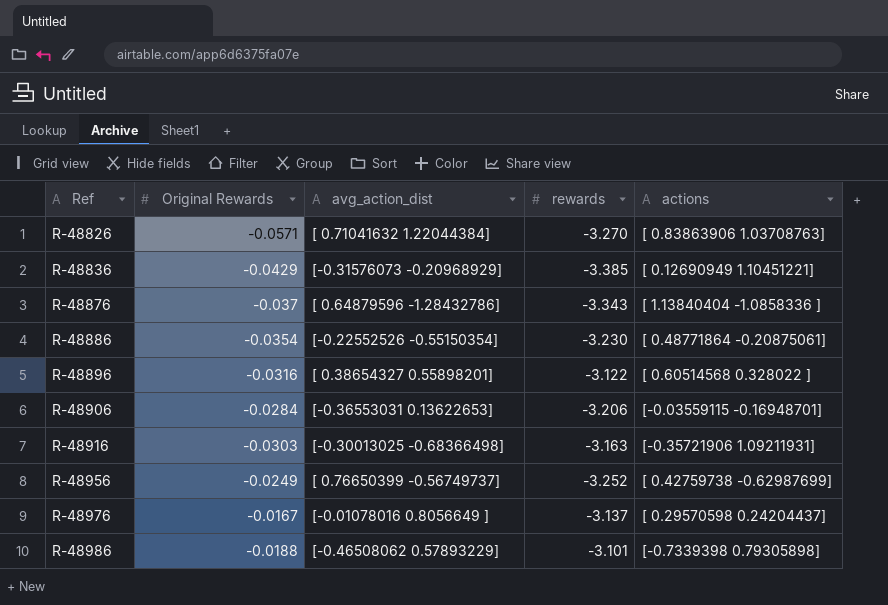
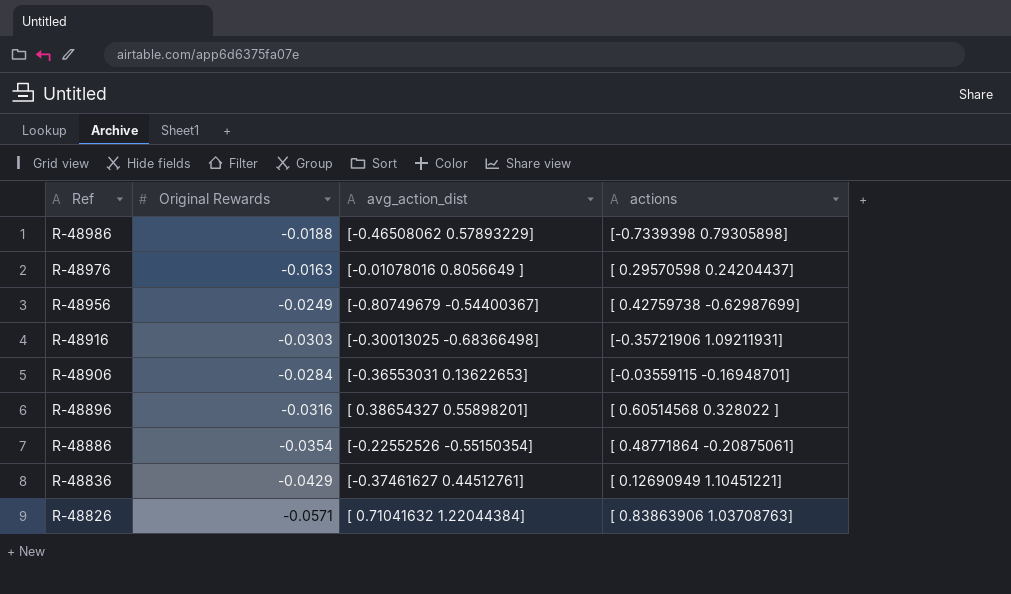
row order: Ref ascending -> Ref descending
column rewards | position: 4 -> none
row R-48876: -0.037 | [ 0.64879596 -1.28432786] | -3.343 | [ 1.13840404 -1.0858336 ] -> none
R-48976 | Original Rewards: -0.0167 -> -0.0163
R-48956 | avg_action_dist: [ 0.76650399 -0.56749737] -> [-0.80749679 -0.54400367]
R-48836 | avg_action_dist: [-0.31576073 -0.20968929] -> [-0.37461627 0.44512761]

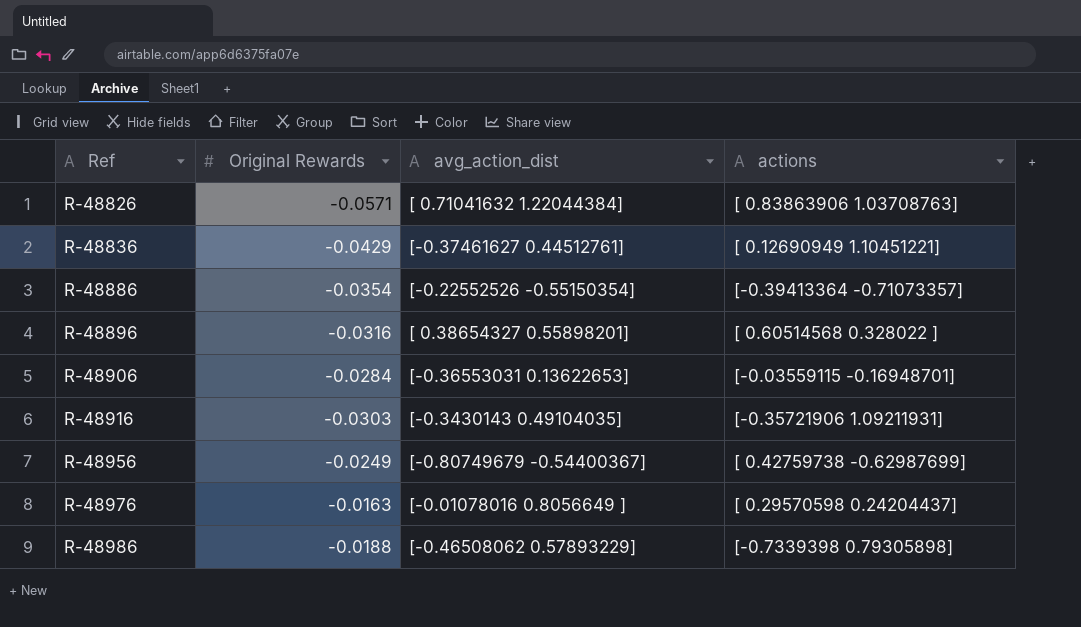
row order: Ref descending -> Ref ascending
R-48886 | actions: [ 0.48771864 -0.20875061] -> [-0.39413364 -0.71073357]
R-48916 | avg_action_dist: [-0.30013025 -0.68366498] -> [-0.3430143 0.49104035]

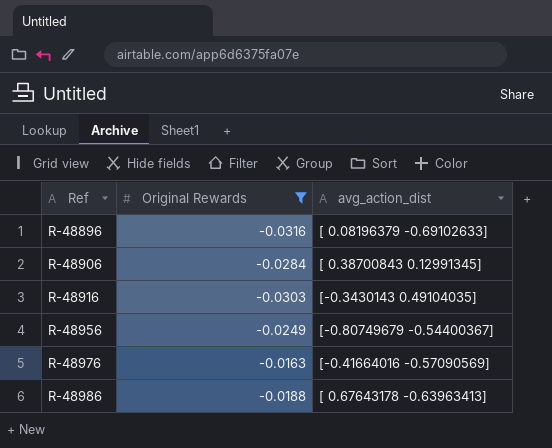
filter: none -> Original Rewards >= -0.0316
column actions | position: 4 -> none
R-48896 | avg_action_dist: [ 0.38654327 0.55898201] -> [ 0.08196379 -0.69102633]
R-48906 | avg_action_dist: [-0.36553031 0.13622653] -> [ 0.38700843 0.12991345]
R-48976 | avg_action_dist: [-0.01078016 0.8056649 ] -> [-0.41664016 -0.57090569]
R-48986 | avg_action_dist: [-0.46508062 0.57893229] -> [ 0.67643178 -0.63963413]

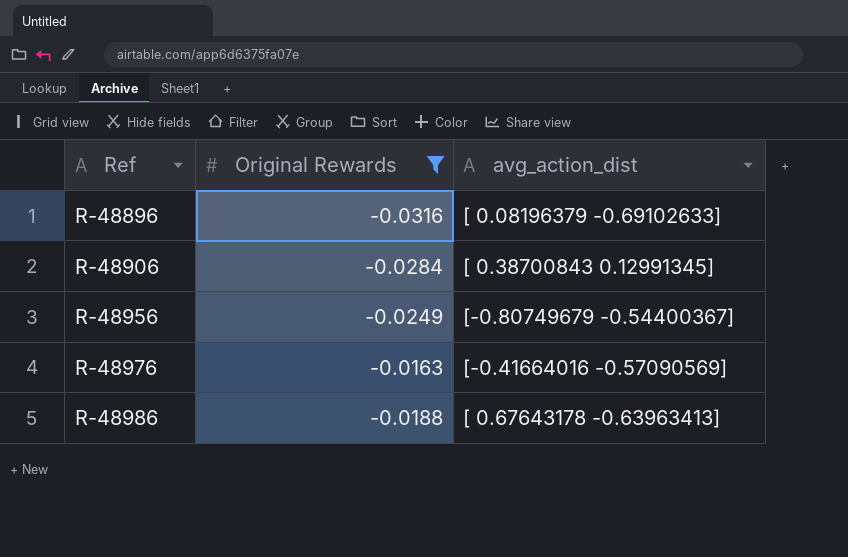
row R-48916: -0.0303 | [-0.3430143 0.49104035] -> none

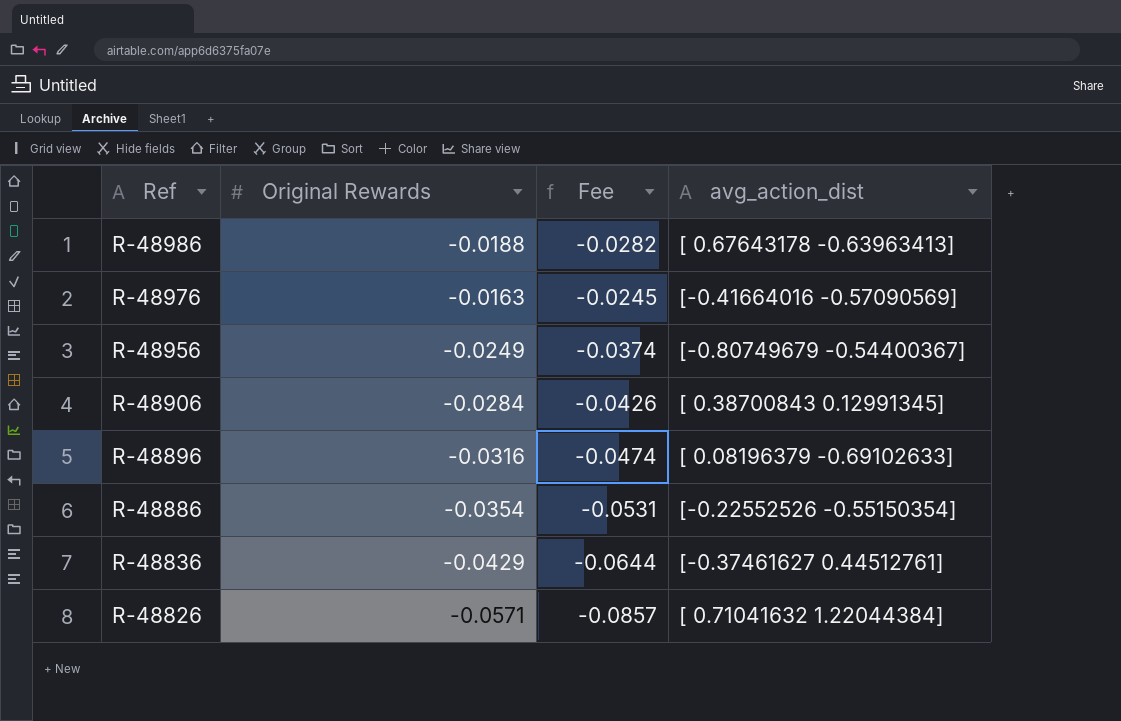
filter: Original Rewards >= -0.0316 -> none
row order: Ref ascending -> Ref descending
column Fee | formula: none -> [Original Rewards] * 1.5

